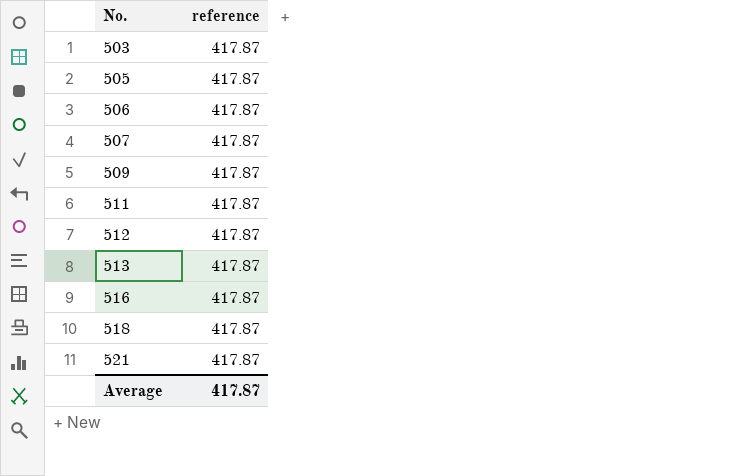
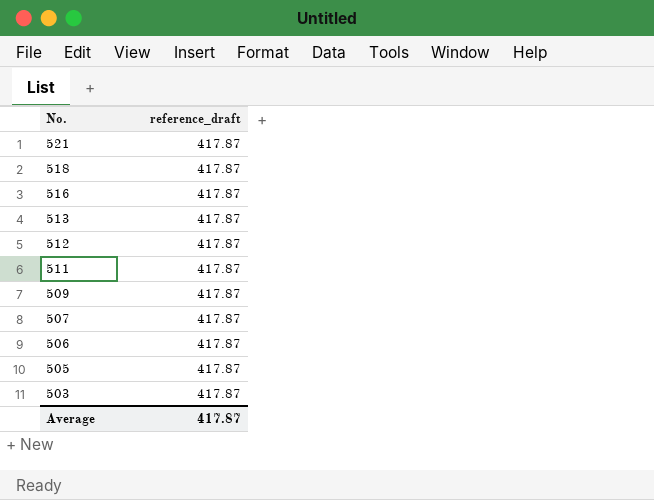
row order: No. ascending -> No. descending
column name: reference -> reference_draft

